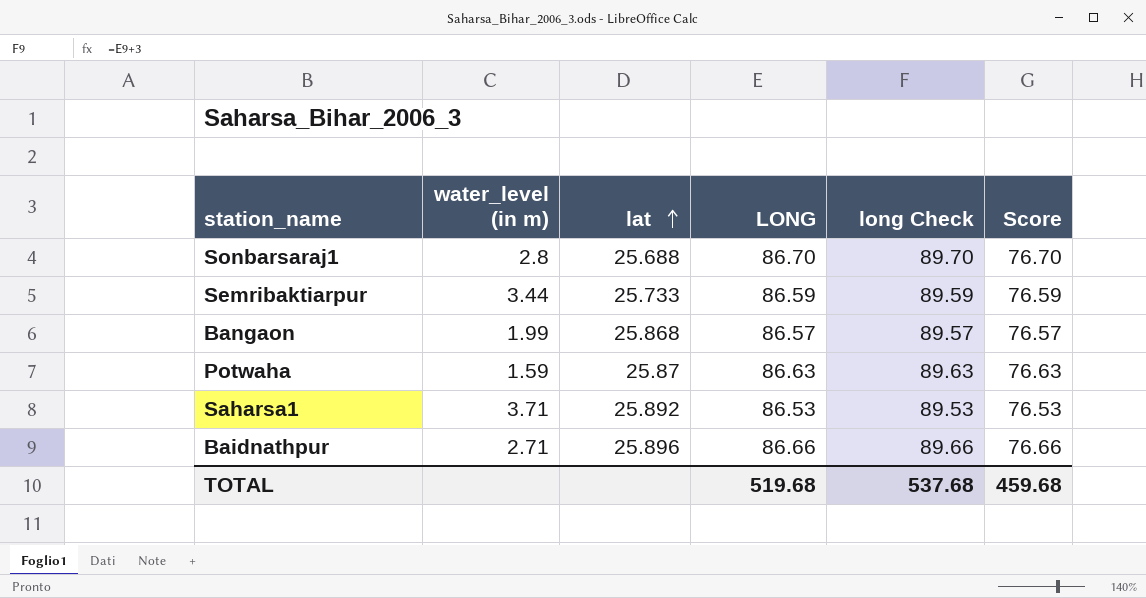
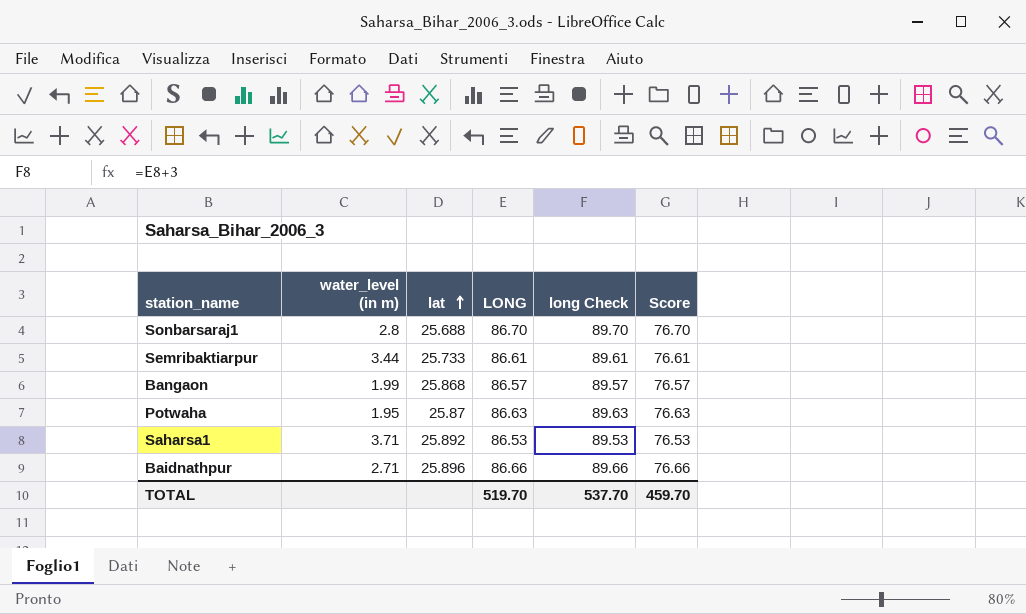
Semribaktiarpur | LONG: 86.59 -> 86.61
Semribaktiarpur | long Check: 89.59 -> 89.61
Semribaktiarpur | Score: 76.59 -> 76.61
Potwaha | water_level (in m): 1.59 -> 1.95
TOTAL | LONG: 519.68 -> 519.70
TOTAL | long Check: 537.68 -> 537.70
TOTAL | Score: 459.68 -> 459.70

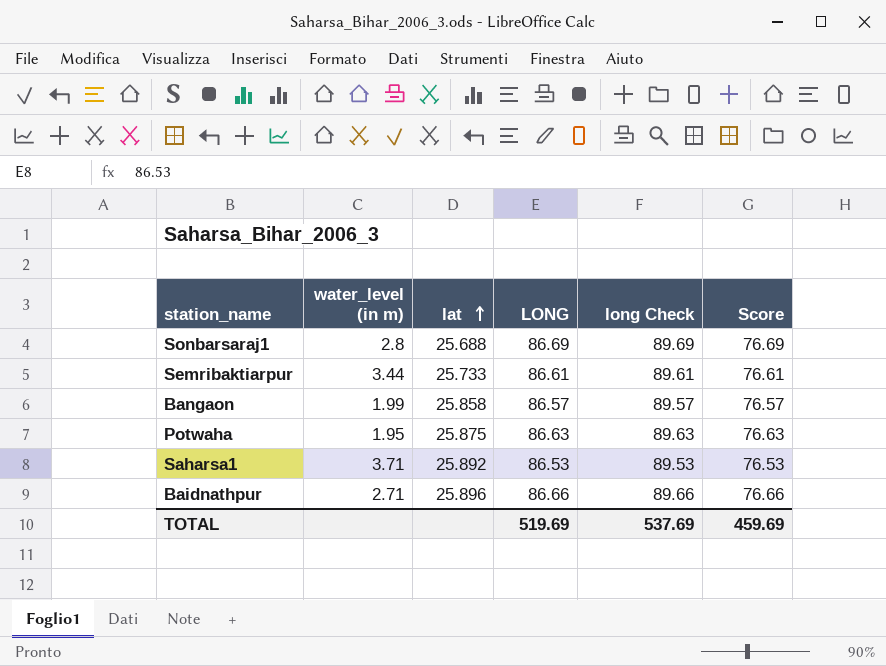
Sonbarsaraj1 | LONG: 86.70 -> 86.69
Sonbarsaraj1 | long Check: 89.70 -> 89.69
Sonbarsaraj1 | Score: 76.70 -> 76.69
Bangaon | lat: 25.868 -> 25.858
Potwaha | lat: 25.87 -> 25.875
TOTAL | LONG: 519.70 -> 519.69
TOTAL | long Check: 537.70 -> 537.69
TOTAL | Score: 459.70 -> 459.69

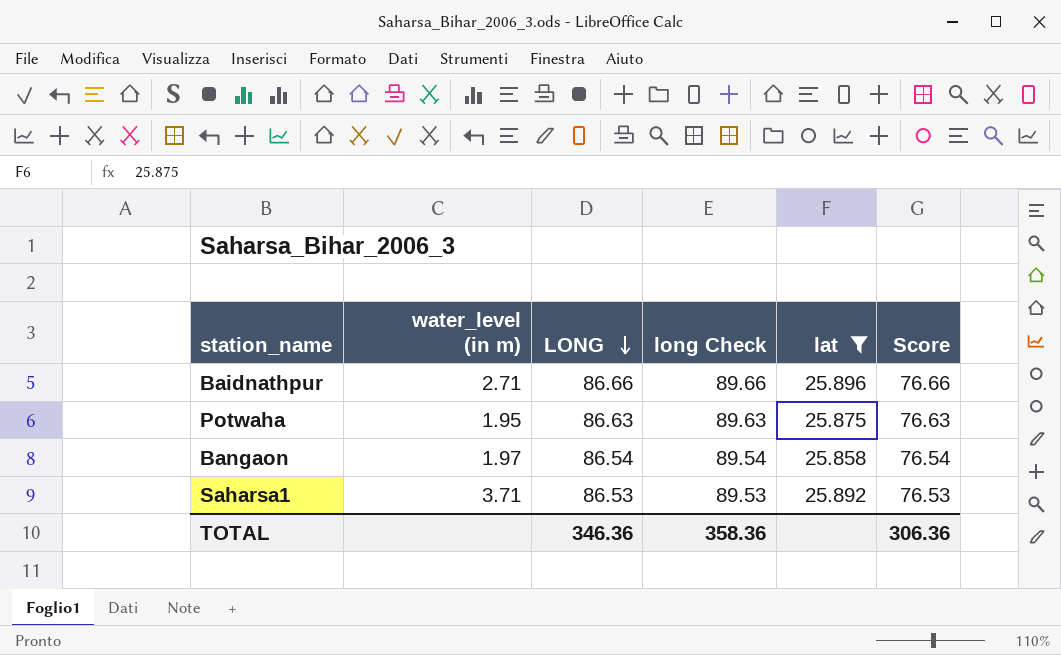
filter: none -> lat >= 25.858
row order: lat ascending -> LONG descending
column lat | position: 3 -> 5
Bangaon | water_level (in m): 1.99 -> 1.97
Bangaon | LONG: 86.57 -> 86.54
Bangaon | long Check: 89.57 -> 89.54
Bangaon | Score: 76.57 -> 76.54
TOTAL | LONG: 519.69 -> 346.36
TOTAL | long Check: 537.69 -> 358.36
TOTAL | Score: 459.69 -> 306.36

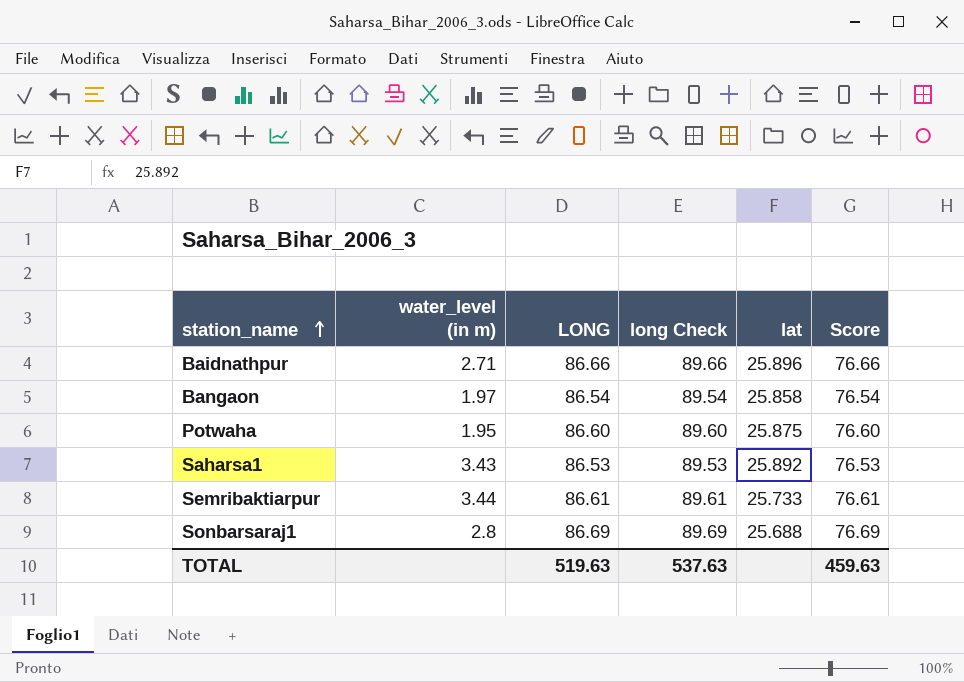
filter: lat >= 25.858 -> none
row order: LONG descending -> station_name ascending
Potwaha | LONG: 86.63 -> 86.60
Potwaha | long Check: 89.63 -> 89.60
Potwaha | Score: 76.63 -> 76.60
Saharsa1 | water_level (in m): 3.71 -> 3.43
TOTAL | LONG: 346.36 -> 519.63
TOTAL | long Check: 358.36 -> 537.63
TOTAL | Score: 306.36 -> 459.63

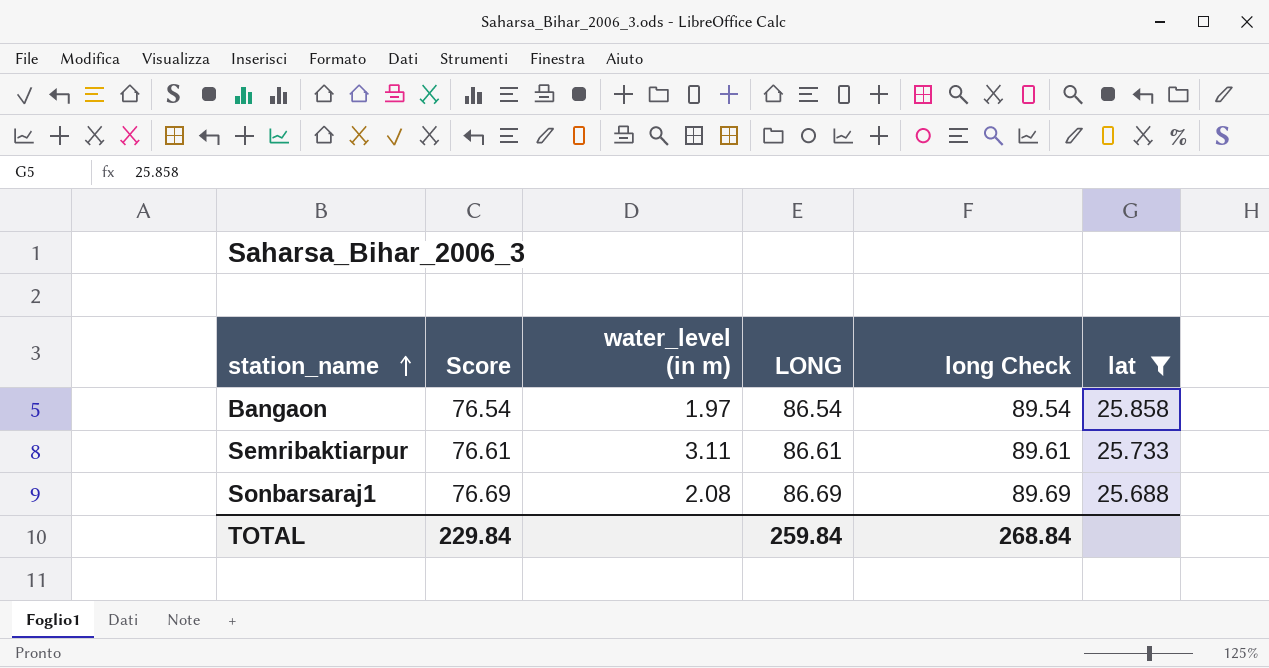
filter: none -> lat <= 25.858
column Score | position: 6 -> 2
Semribaktiarpur | water_level (in m): 3.44 -> 3.11
Sonbarsaraj1 | water_level (in m): 2.8 -> 2.08
TOTAL | Score: 459.63 -> 229.84
TOTAL | LONG: 519.63 -> 259.84
TOTAL | long Check: 537.63 -> 268.84

